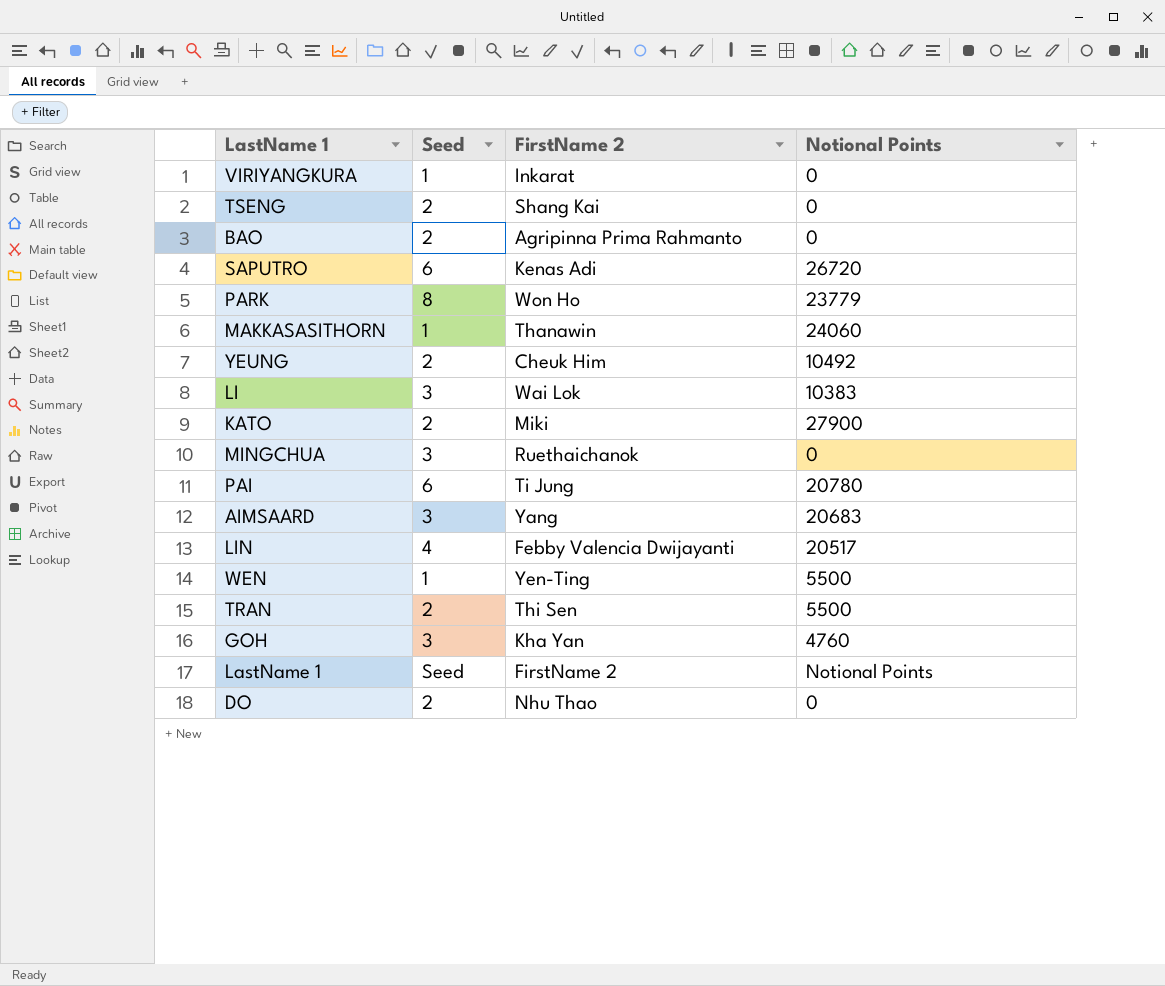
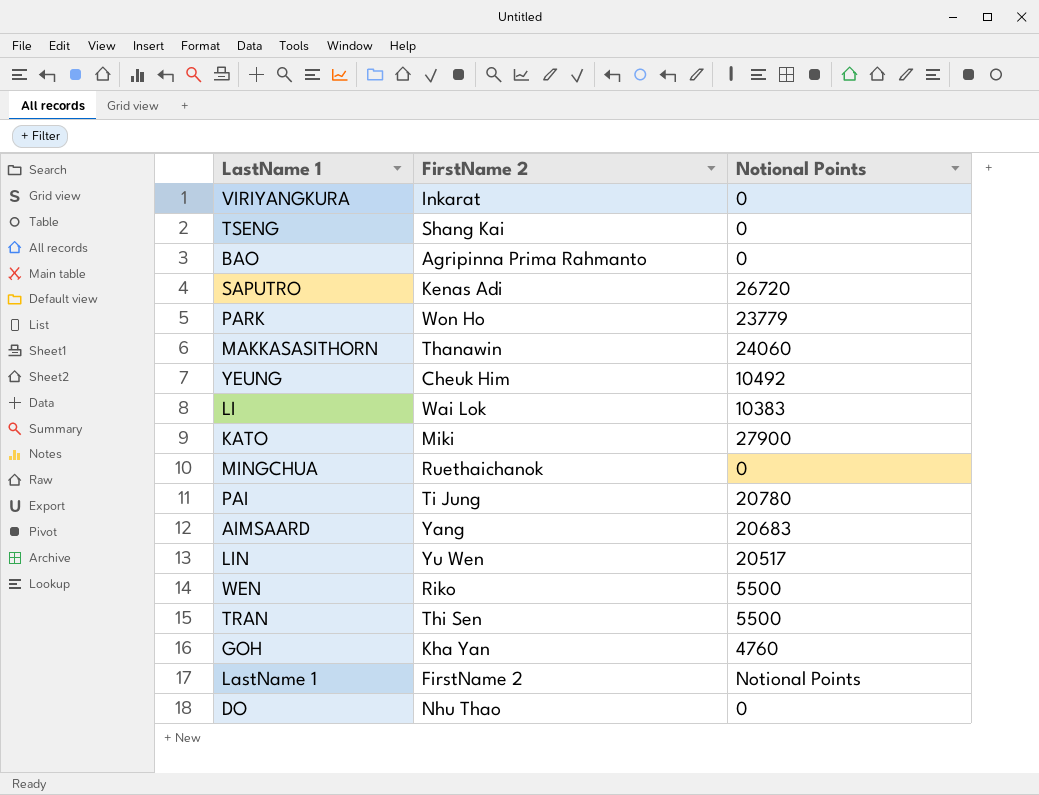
column Seed | position: 2 -> none
LIN | FirstName 2: Febby Valencia Dwijayanti -> Yu Wen
WEN | FirstName 2: Yen-Ting -> Riko

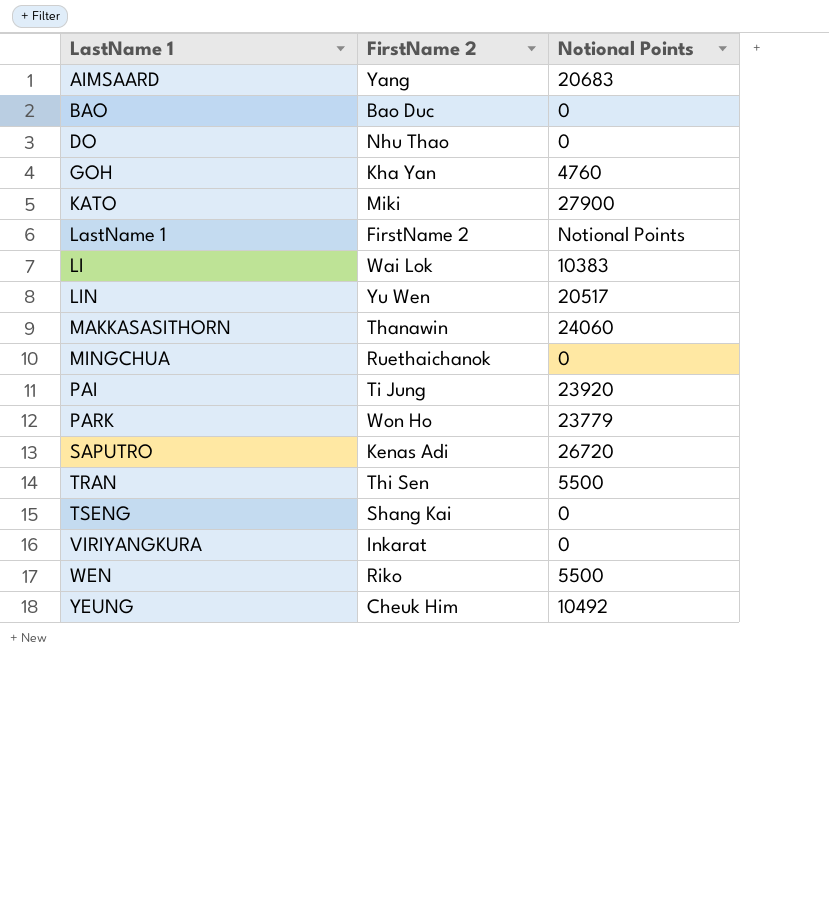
row order: none -> LastName 1 ascending
BAO | FirstName 2: Agripinna Prima Rahmanto -> Bao Duc
PAI | Notional Points: 20780 -> 23920

